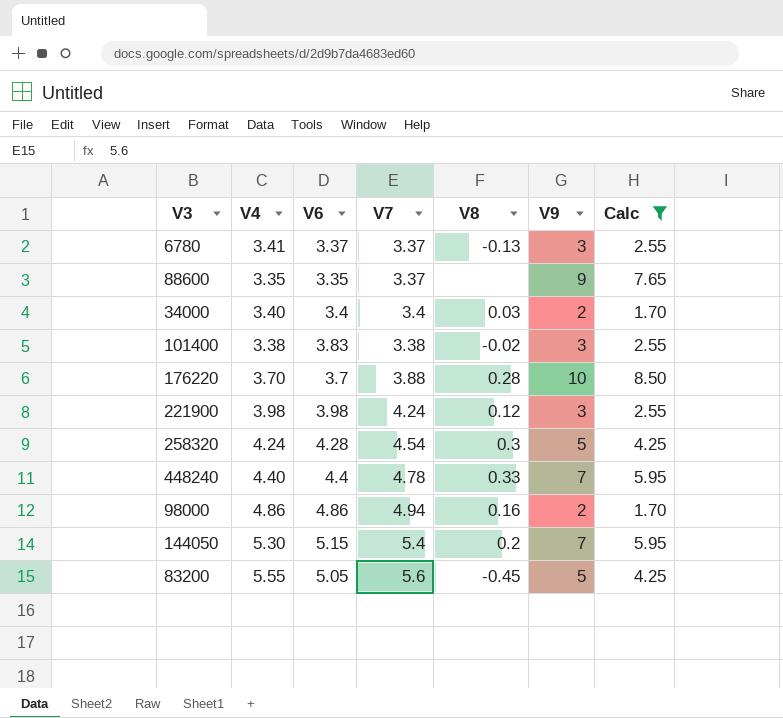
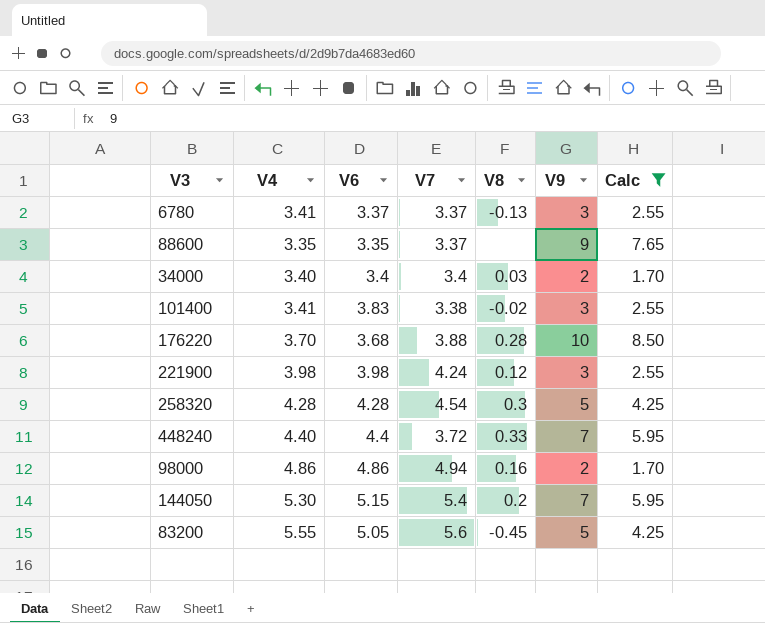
101400 | V4: 3.38 -> 3.41
176220 | V6: 3.7 -> 3.68
258320 | V4: 4.24 -> 4.28
448240 | V7: 4.78 -> 3.72

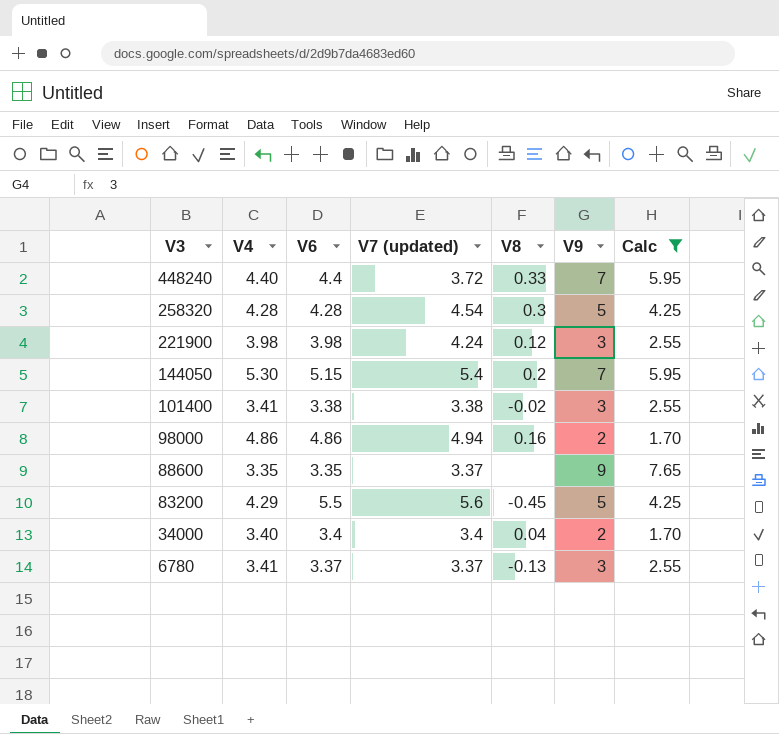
row order: none -> V3 descending
column name: V7 -> V7 (updated)
row 176220: 3.70 | 3.68 | 3.88 | 0.28 | 10 | 8.50 -> none
101400 | V6: 3.83 -> 3.38
83200 | V4: 5.55 -> 4.29
83200 | V6: 5.05 -> 5.5
34000 | V8: 0.03 -> 0.04

